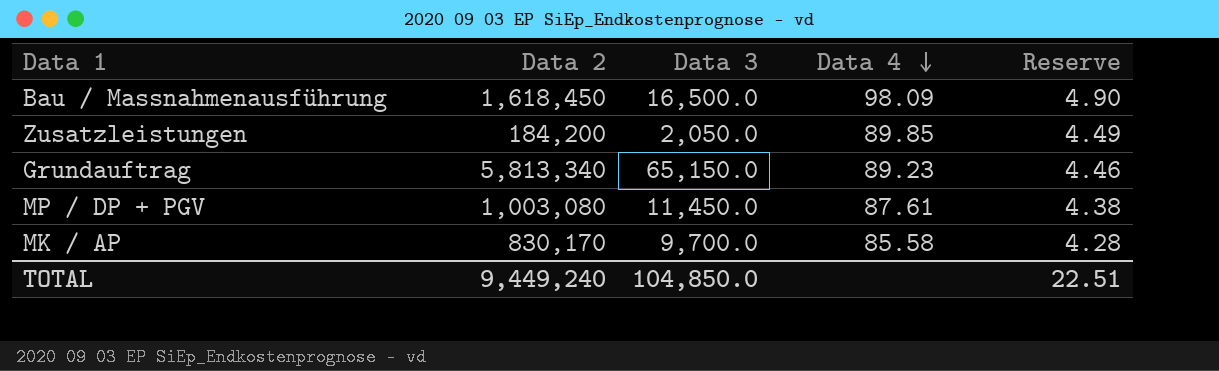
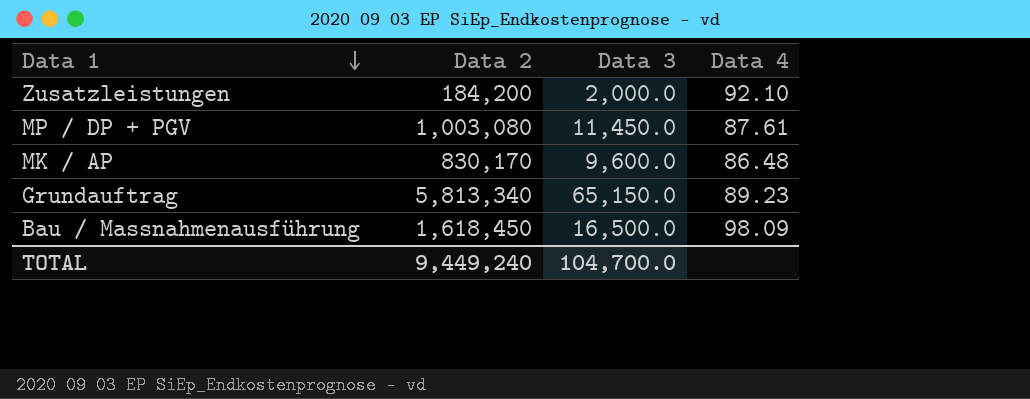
row order: Data 4 descending -> Data 1 descending
column Reserve | formula: [Data 4] * 0.05 -> none
Zusatzleistungen | Data 3: 2,050.0 -> 2,000.0
Zusatzleistungen | Data 4: 89.85 -> 92.10
MK / AP | Data 3: 9,700.0 -> 9,600.0
MK / AP | Data 4: 85.58 -> 86.48
TOTAL | Data 3: 104,850.0 -> 104,700.0

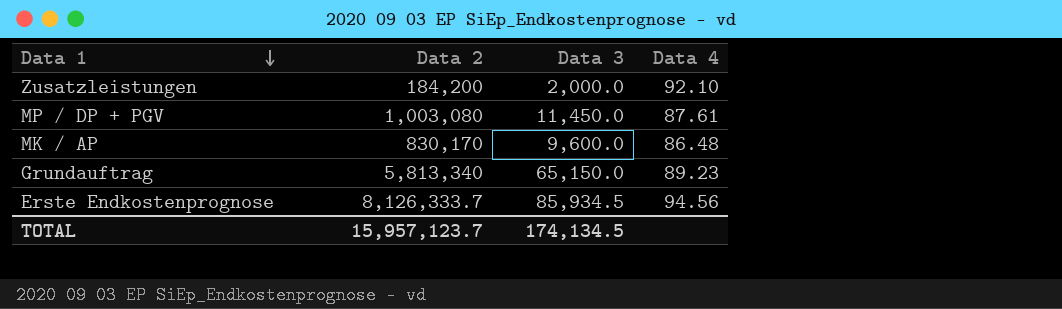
row Bau / Massnahmenausführung: 1,618,450 | 16,500.0 | 98.09 -> none
row Erste Endkostenprognose: none -> 8,126,333.7 | 85,934.5 | 94.56
TOTAL | Data 2: 9,449,240 -> 15,957,123.7
TOTAL | Data 3: 104,700.0 -> 174,134.5

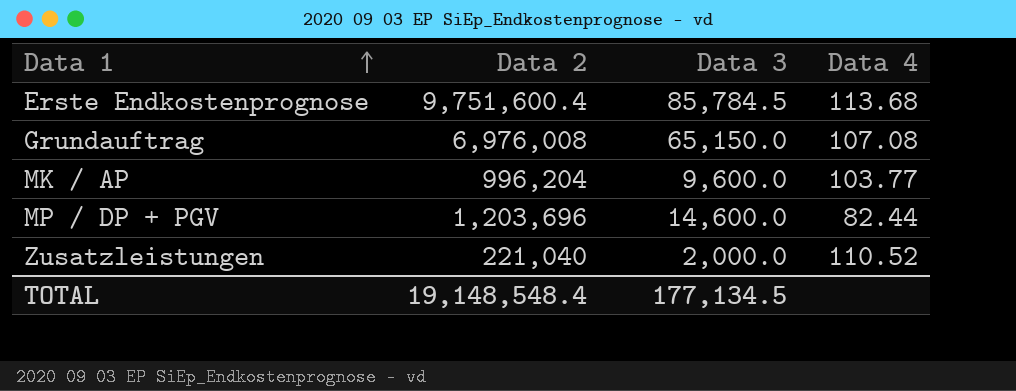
row order: Data 1 descending -> Data 1 ascending
Erste Endkostenprognose | Data 2: 8,126,333.7 -> 9,751,600.4
Erste Endkostenprognose | Data 3: 85,934.5 -> 85,784.5
Erste Endkostenprognose | Data 4: 94.56 -> 113.68
Grundauftrag | Data 2: 5,813,340 -> 6,976,008
Grundauftrag | Data 4: 89.23 -> 107.08
MK / AP | Data 2: 830,170 -> 996,204
MK / AP | Data 4: 86.48 -> 103.77
MP / DP + PGV | Data 2: 1,003,080 -> 1,203,696
MP / DP + PGV | Data 3: 11,450.0 -> 14,600.0
MP / DP + PGV | Data 4: 87.61 -> 82.44
Zusatzleistungen | Data 2: 184,200 -> 221,040
Zusatzleistungen | Data 4: 92.10 -> 110.52
TOTAL | Data 2: 15,957,123.7 -> 19,148,548.4
TOTAL | Data 3: 174,134.5 -> 177,134.5

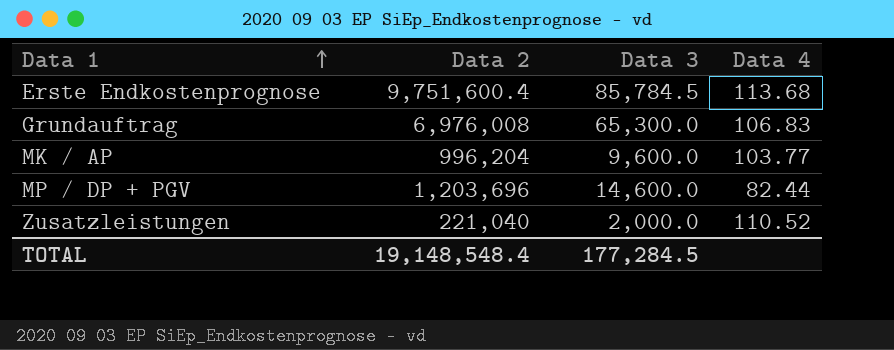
Grundauftrag | Data 3: 65,150.0 -> 65,300.0
Grundauftrag | Data 4: 107.08 -> 106.83
TOTAL | Data 3: 177,134.5 -> 177,284.5

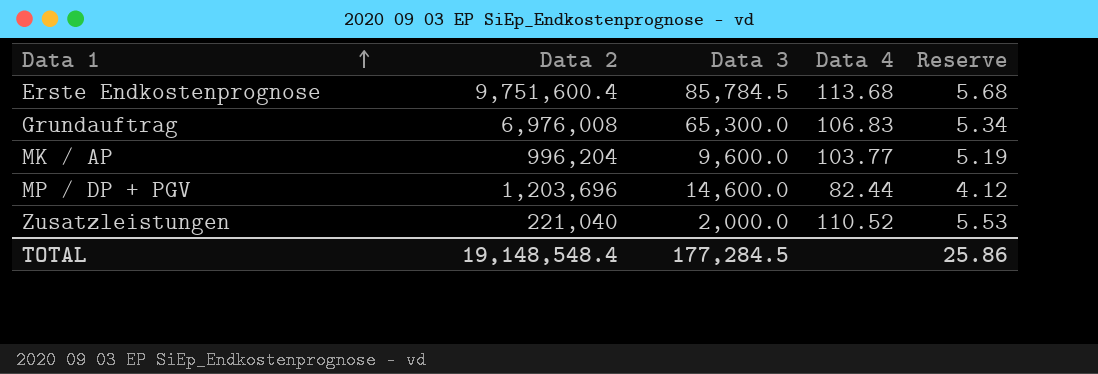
column Reserve | formula: none -> [Data 4] * 0.05

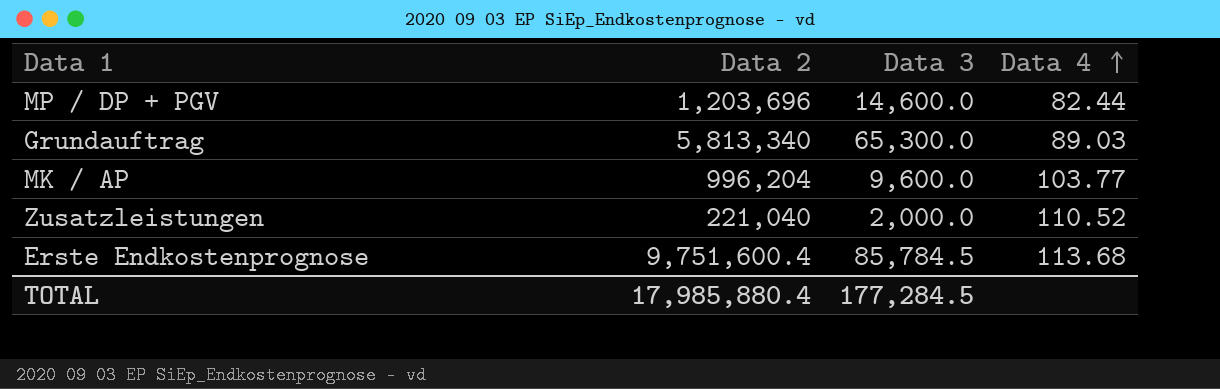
row order: Data 1 ascending -> Data 4 ascending
column Reserve | formula: [Data 4] * 0.05 -> none
Grundauftrag | Data 2: 6,976,008 -> 5,813,340
Grundauftrag | Data 4: 106.83 -> 89.03
TOTAL | Data 2: 19,148,548.4 -> 17,985,880.4

